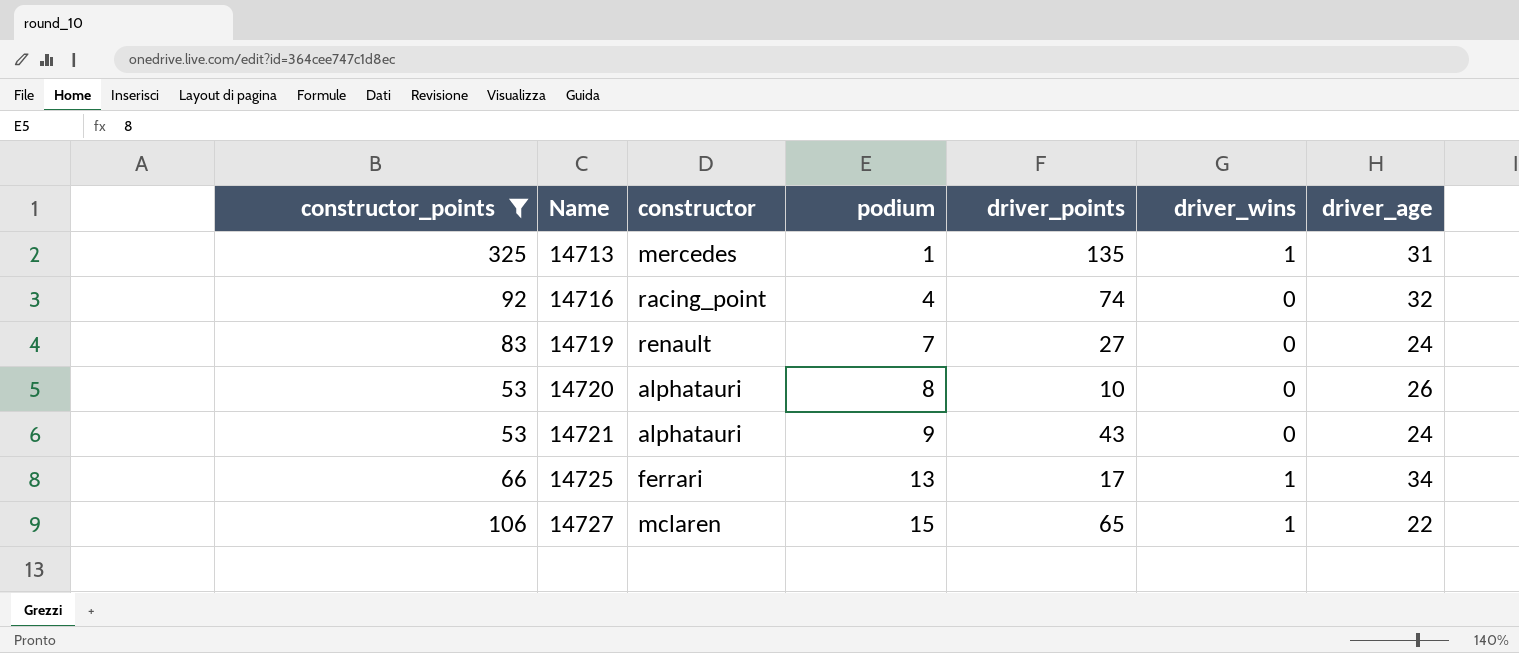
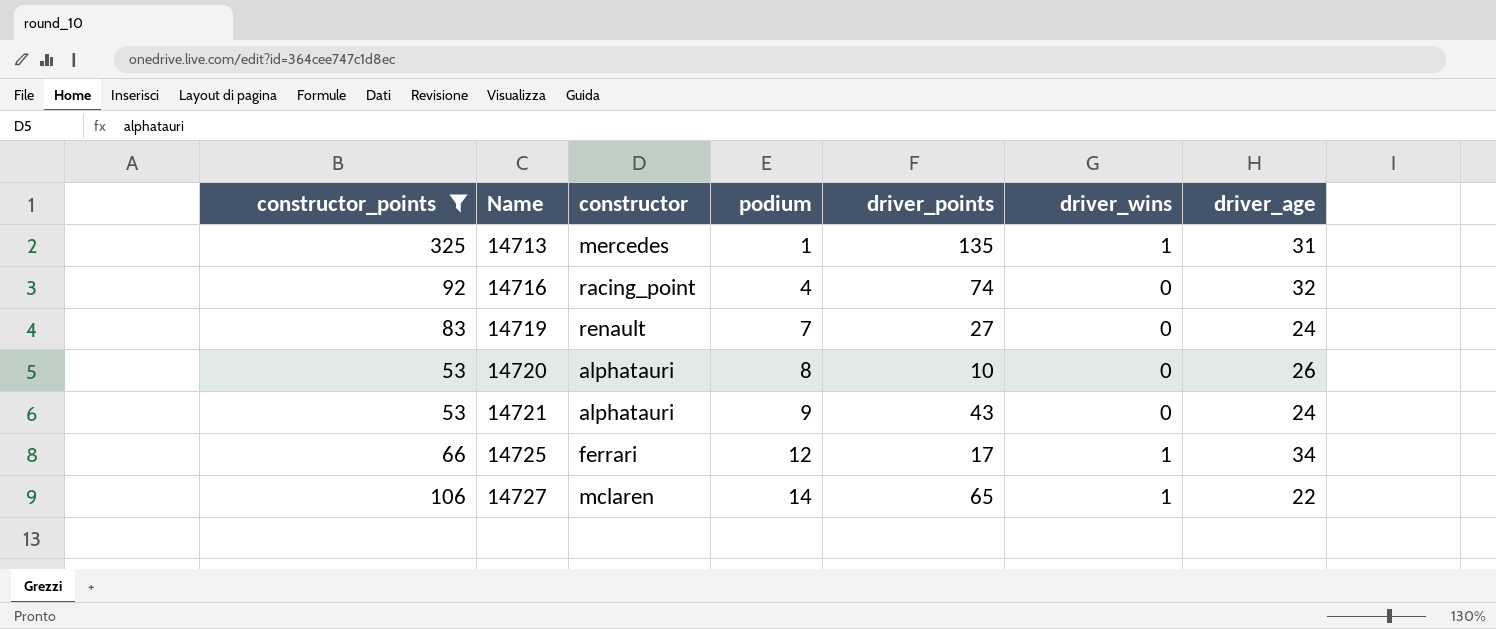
14725 | podium: 13 -> 12
14727 | podium: 15 -> 14

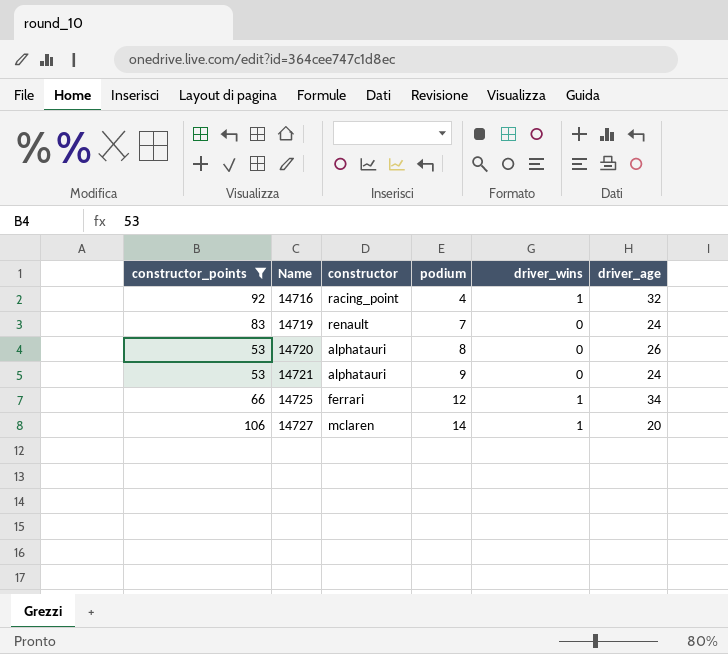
column driver_points | position: 5 -> none
row 14713: 325 | mercedes | 1 | 135 | 1 | 31 -> none
14716 | driver_wins: 0 -> 1
14727 | driver_age: 22 -> 20

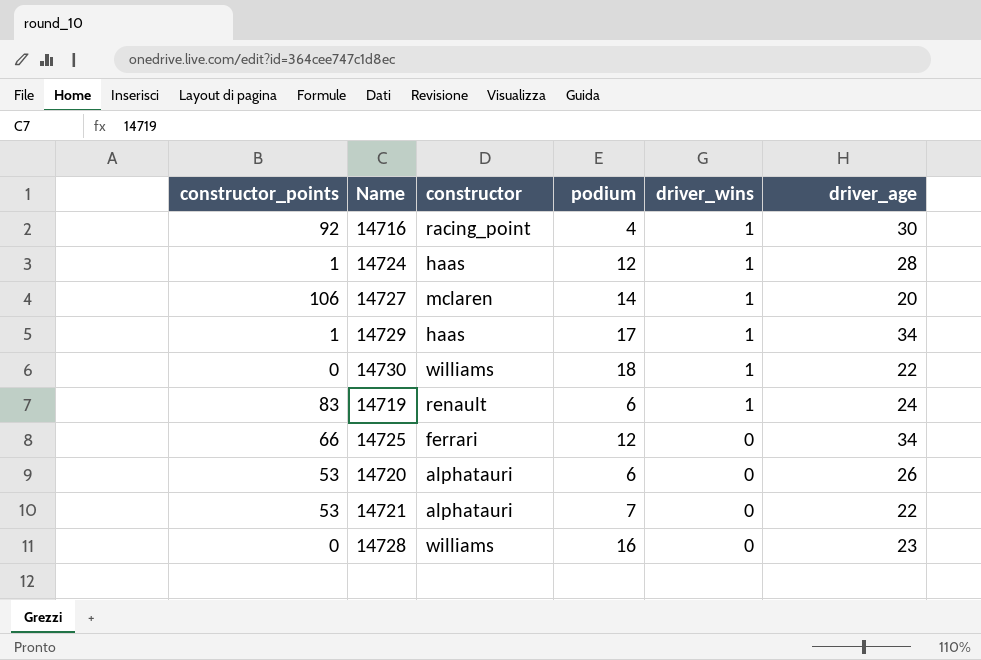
filter: constructor_points >= 53 -> none
row order: Name ascending -> driver_wins descending
14716 | driver_age: 32 -> 30
14719 | podium: 7 -> 6
14719 | driver_wins: 0 -> 1
14725 | driver_wins: 1 -> 0
14720 | podium: 8 -> 6
14721 | podium: 9 -> 7
14721 | driver_age: 24 -> 22

